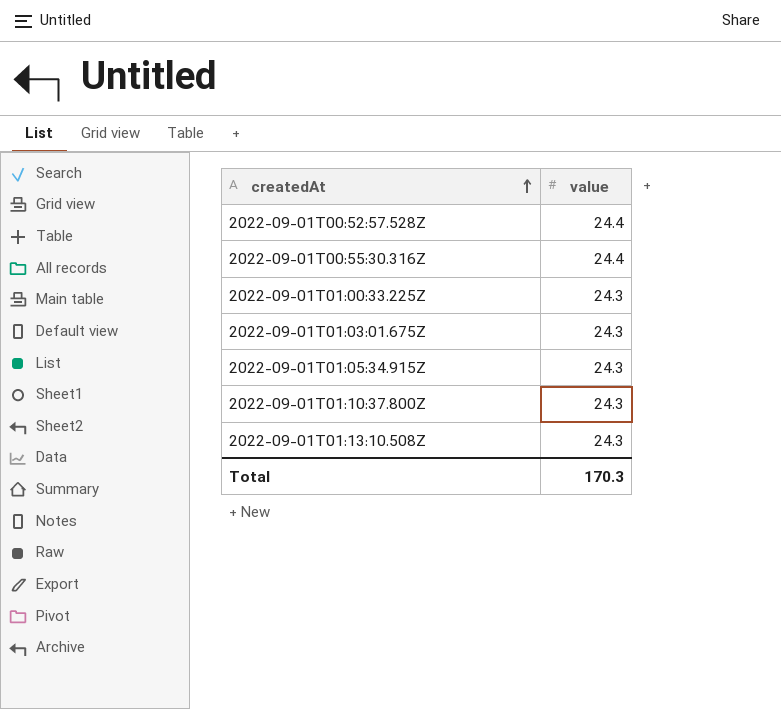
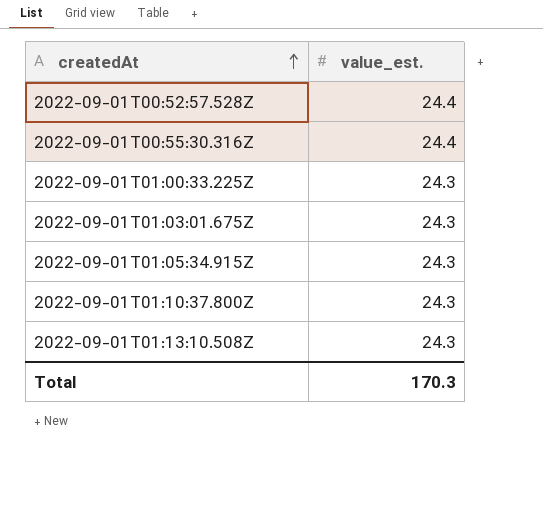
column name: value -> value_est.

